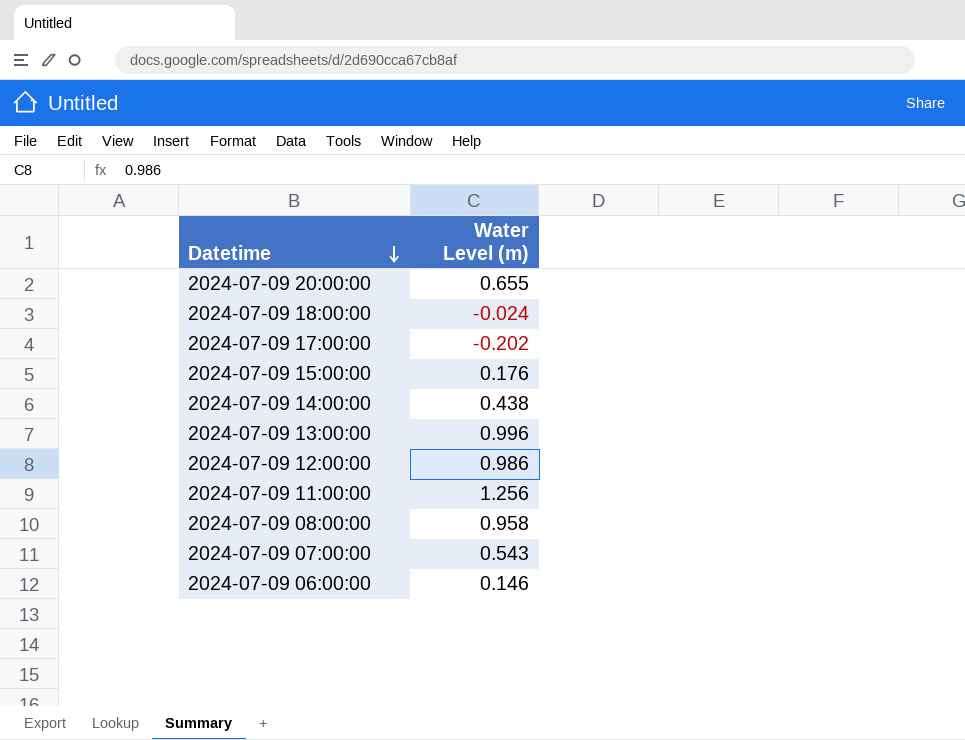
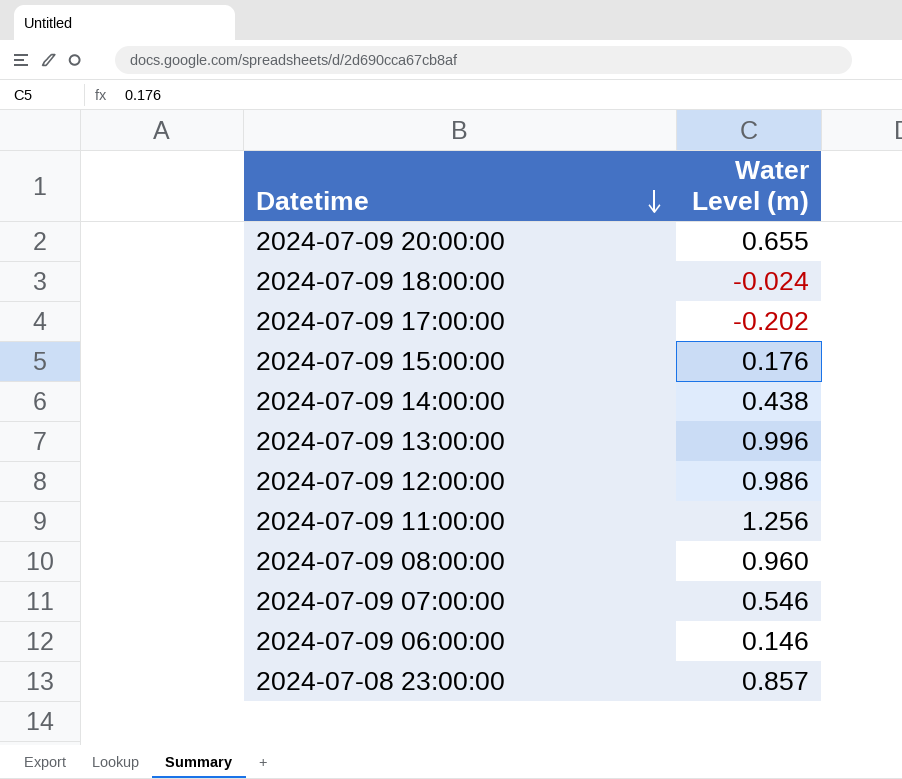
2024-07-09 08:00:00 | Water Level (m): 0.958 -> 0.960
2024-07-09 07:00:00 | Water Level (m): 0.543 -> 0.546
row 2024-07-08 23:00:00: none -> 0.857

